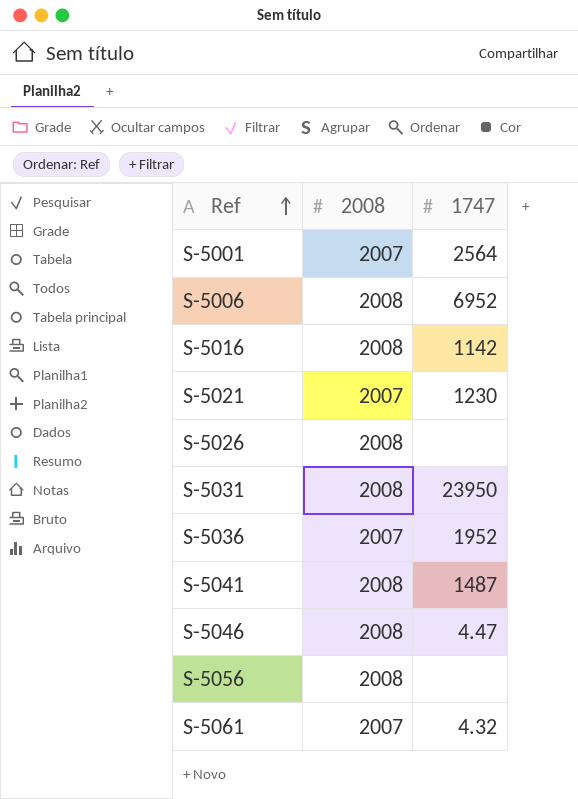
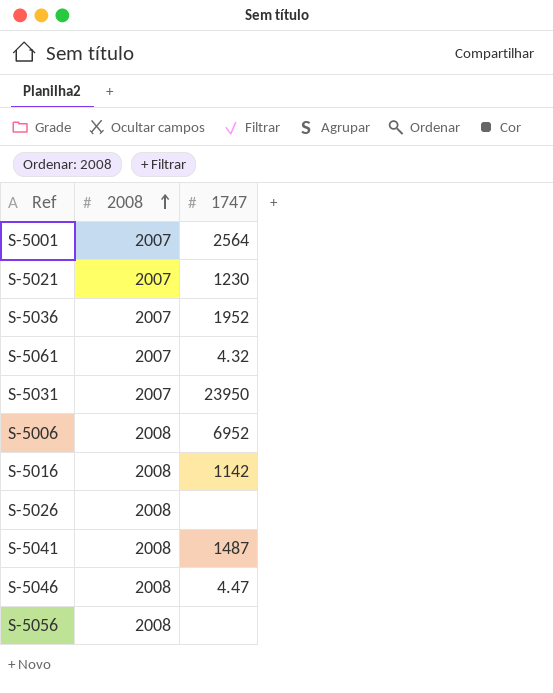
row order: Ref ascending -> 2008 ascending
S-5031 | 2008: 2008 -> 2007

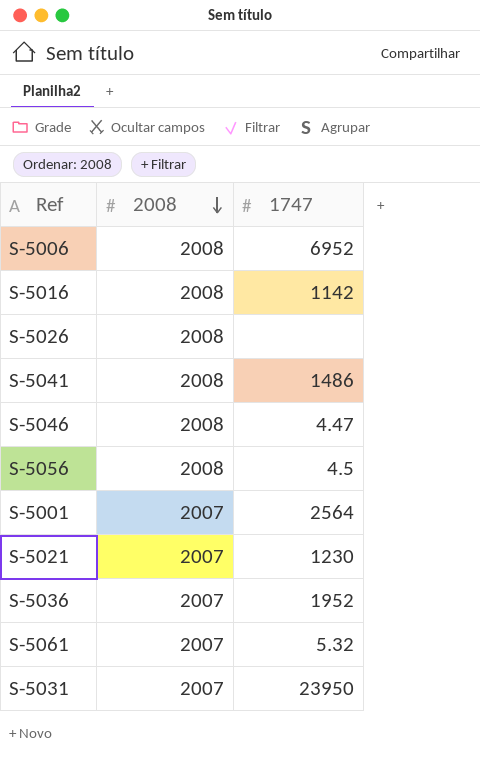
row order: 2008 ascending -> 2008 descending
S-5041 | 1747: 1487 -> 1486
S-5056 | 1747: none -> 4.5
S-5061 | 1747: 4.32 -> 5.32

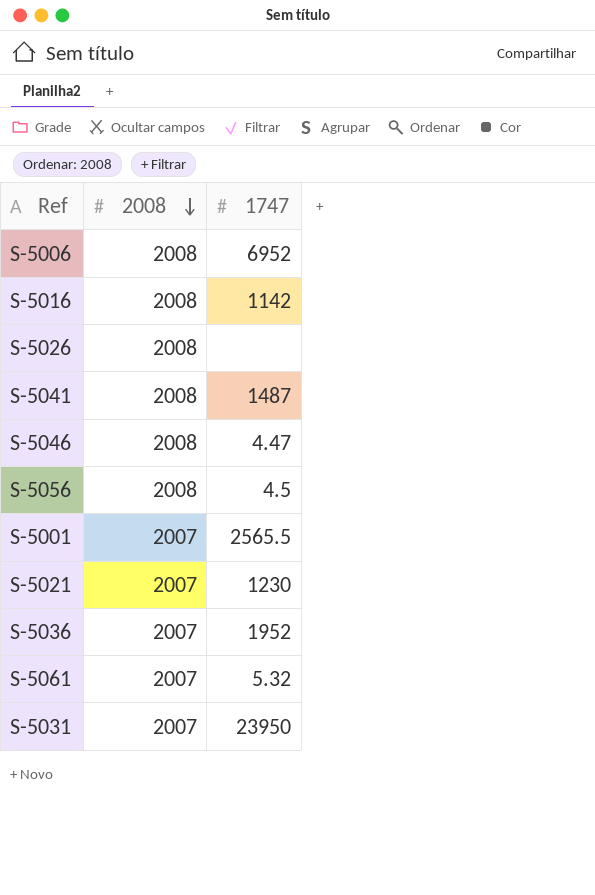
S-5041 | 1747: 1486 -> 1487
S-5001 | 1747: 2564 -> 2565.5

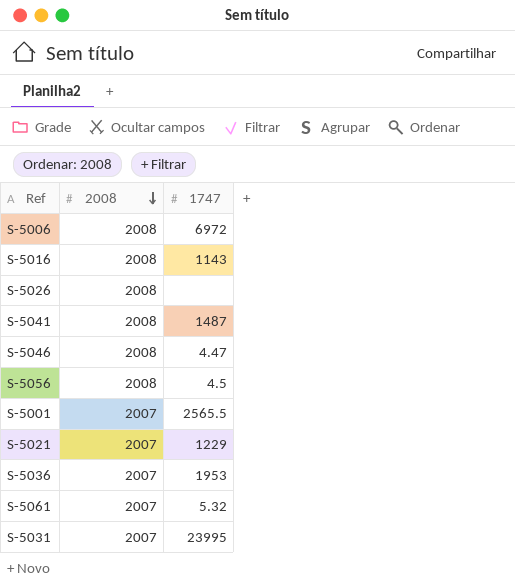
S-5006 | 1747: 6952 -> 6972
S-5016 | 1747: 1142 -> 1143
S-5021 | 1747: 1230 -> 1229
S-5036 | 1747: 1952 -> 1953
S-5031 | 1747: 23950 -> 23995

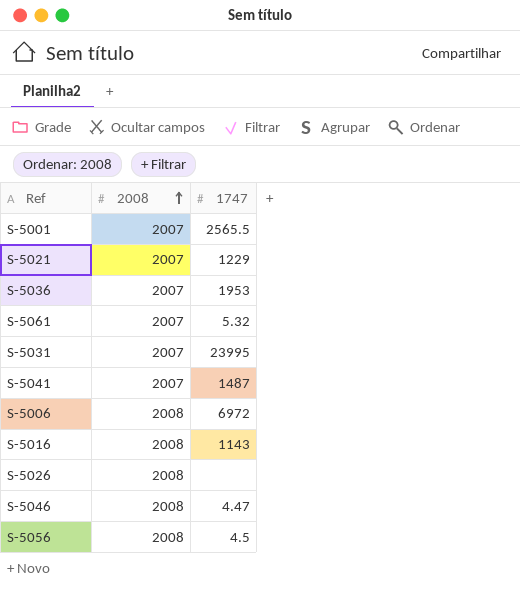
row order: 2008 descending -> 2008 ascending
S-5041 | 2008: 2008 -> 2007

